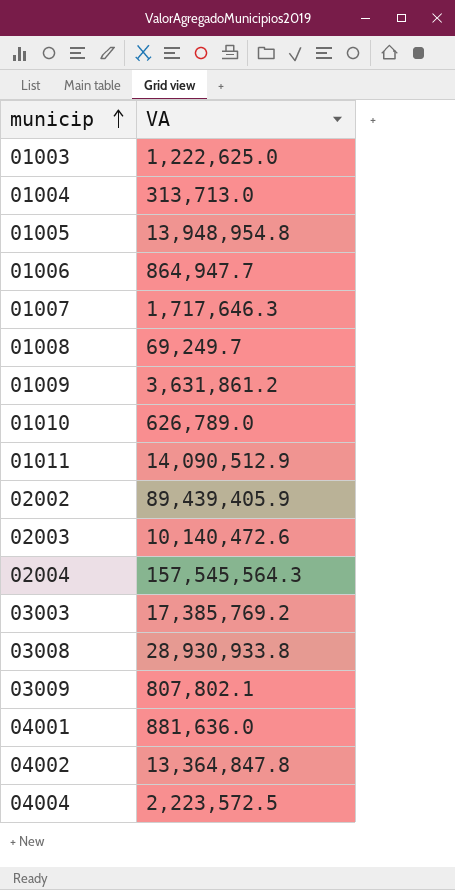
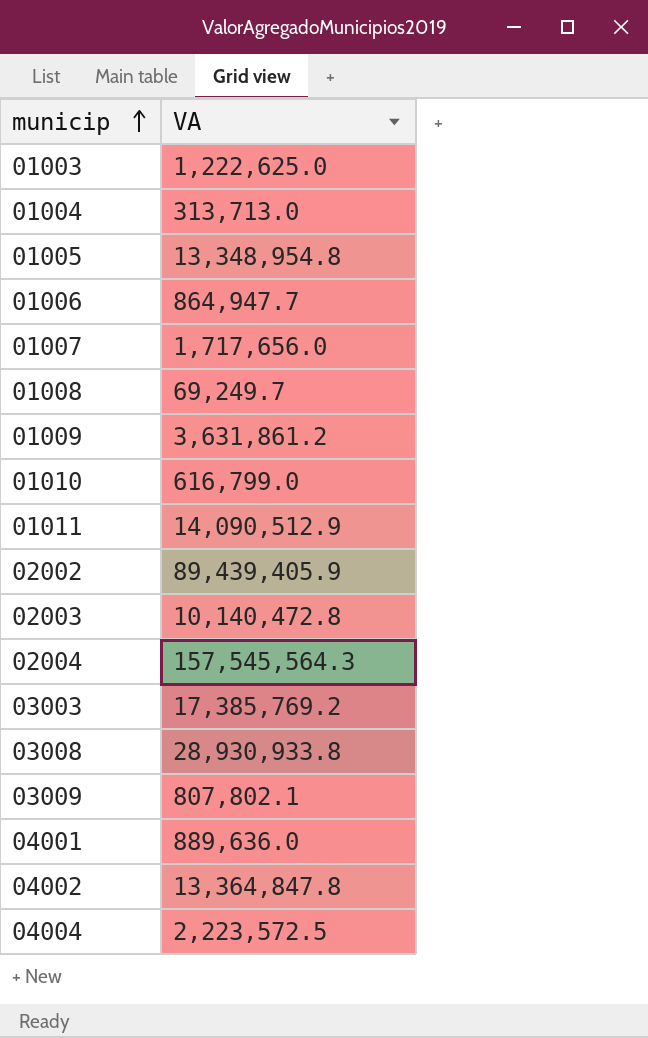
01005 | VA: 13,948,954.8 -> 13,348,954.8
01007 | VA: 1,717,646.3 -> 1,717,656.0
01010 | VA: 626,789.0 -> 616,799.0
02003 | VA: 10,140,472.6 -> 10,140,472.8
04001 | VA: 881,636.0 -> 889,636.0

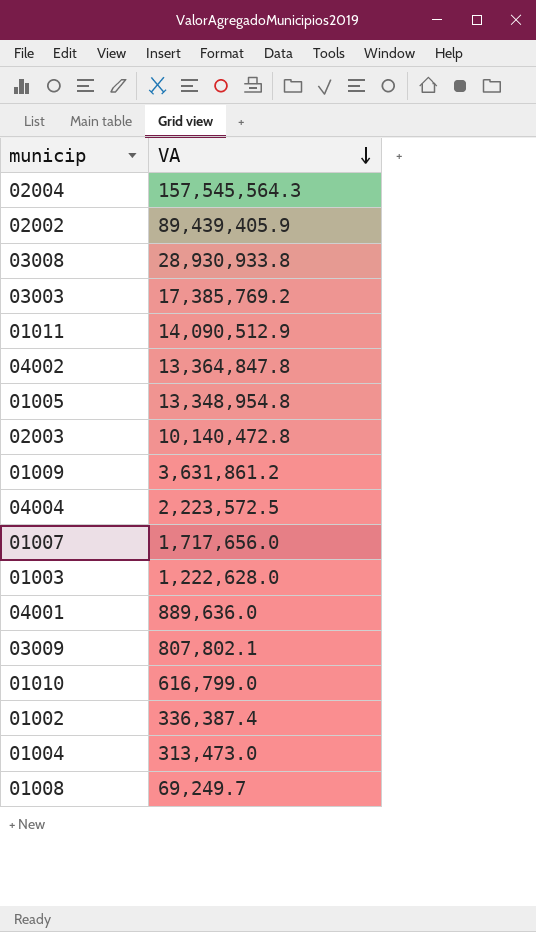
row order: municip ascending -> VA descending
row 01006: 864,947.7 -> none
01003 | VA: 1,222,625.0 -> 1,222,628.0
row 01002: none -> 336,387.4
01004 | VA: 313,713.0 -> 313,473.0

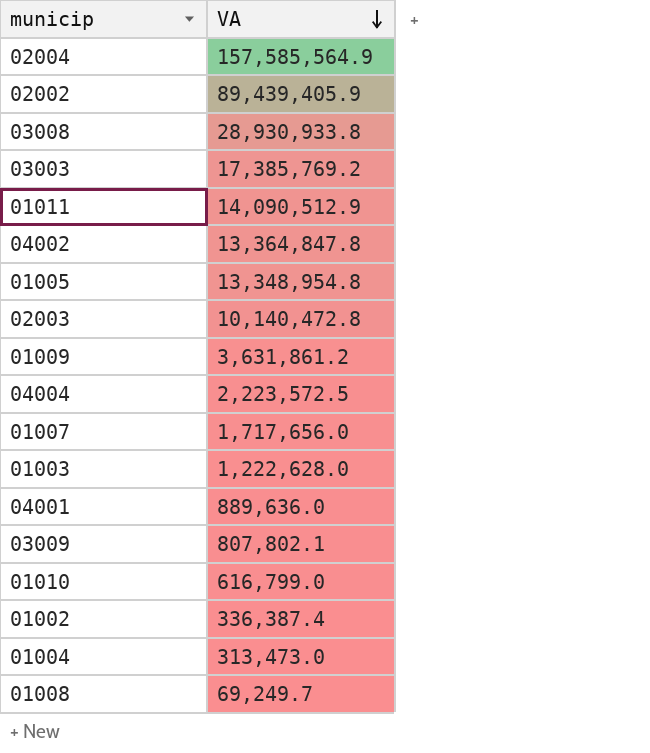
02004 | VA: 157,545,564.3 -> 157,585,564.9

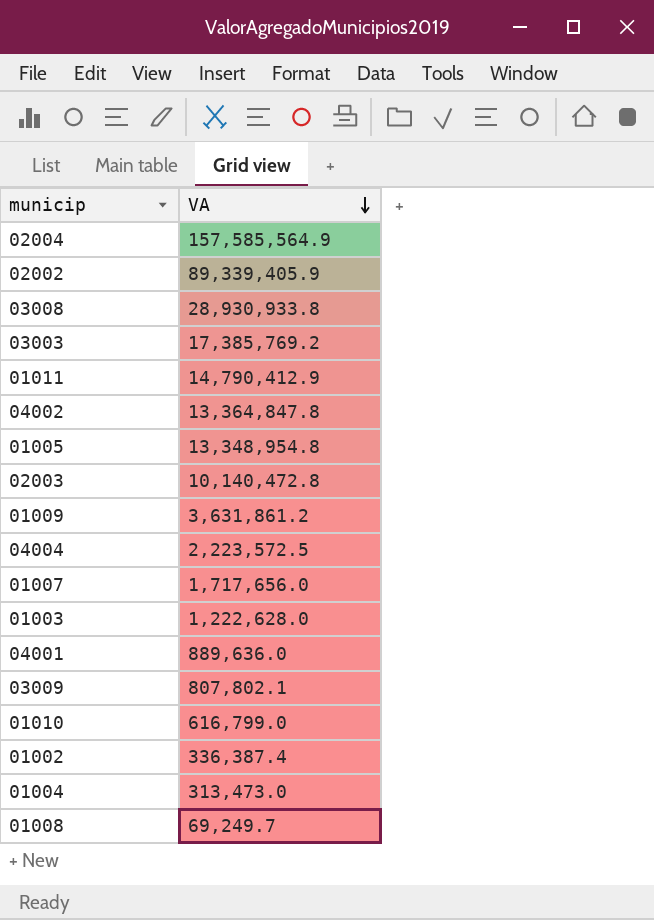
02002 | VA: 89,439,405.9 -> 89,339,405.9
01011 | VA: 14,090,512.9 -> 14,790,412.9

